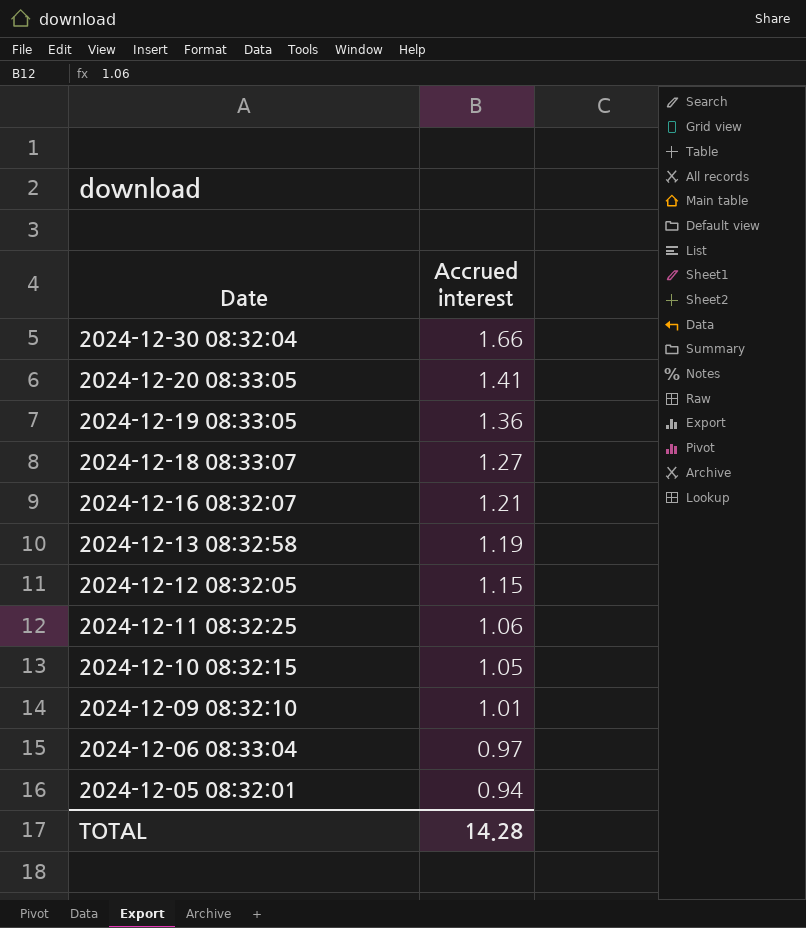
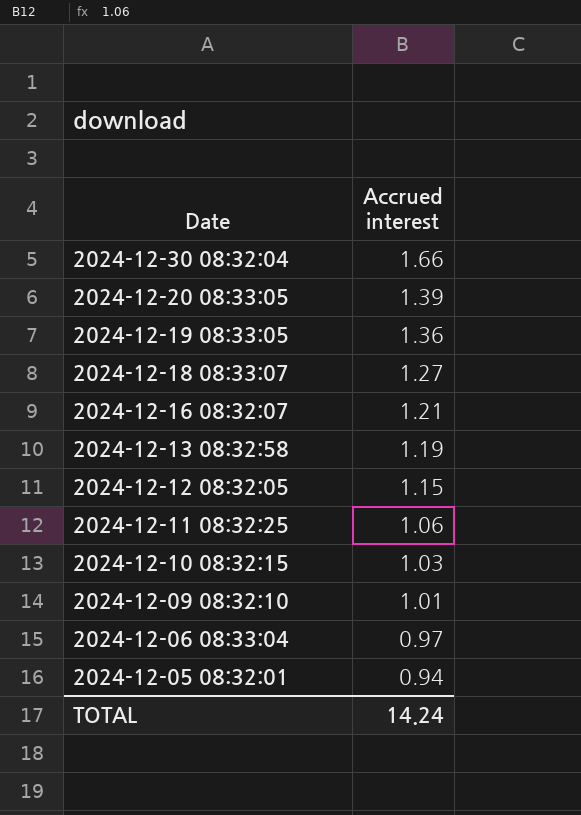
2024-12-20 08:33:05 | Accrued interest: 1.41 -> 1.39
2024-12-10 08:32:15 | Accrued interest: 1.05 -> 1.03
TOTAL | Accrued interest: 14.28 -> 14.24

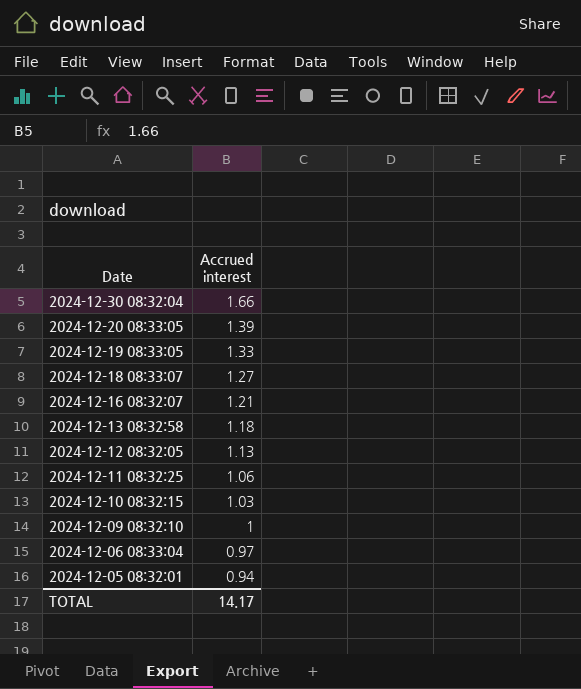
2024-12-19 08:33:05 | Accrued interest: 1.36 -> 1.33
2024-12-13 08:32:58 | Accrued interest: 1.19 -> 1.18
2024-12-12 08:32:05 | Accrued interest: 1.15 -> 1.13
2024-12-09 08:32:10 | Accrued interest: 1.01 -> 1
TOTAL | Accrued interest: 14.24 -> 14.17

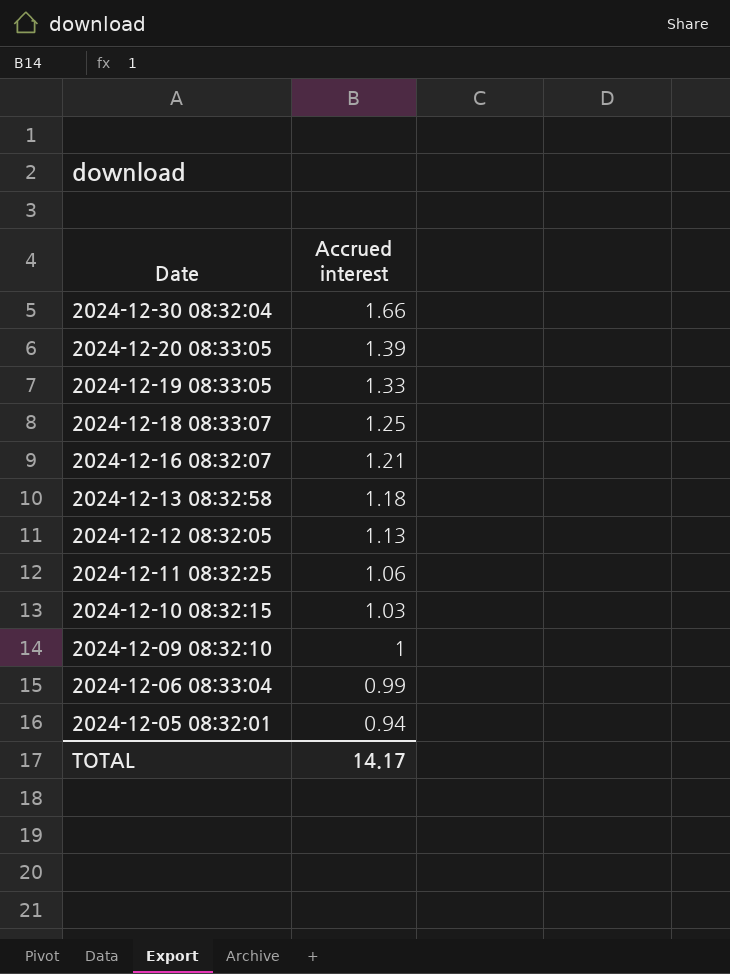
2024-12-18 08:33:07 | Accrued interest: 1.27 -> 1.25
2024-12-06 08:33:04 | Accrued interest: 0.97 -> 0.99

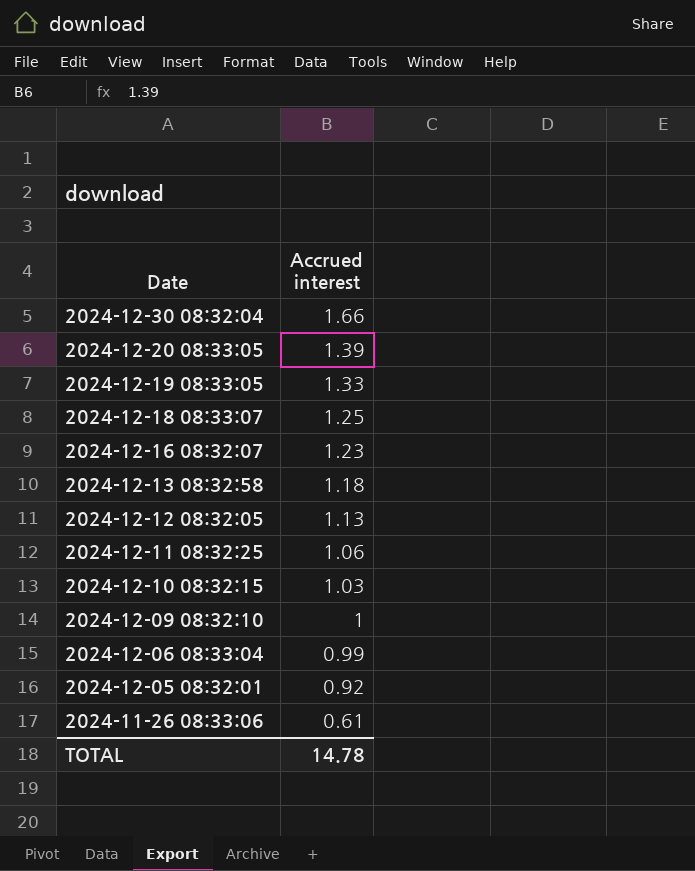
2024-12-16 08:32:07 | Accrued interest: 1.21 -> 1.23
2024-12-05 08:32:01 | Accrued interest: 0.94 -> 0.92
row 2024-11-26 08:33:06: none -> 0.61
TOTAL | Accrued interest: 14.17 -> 14.78

